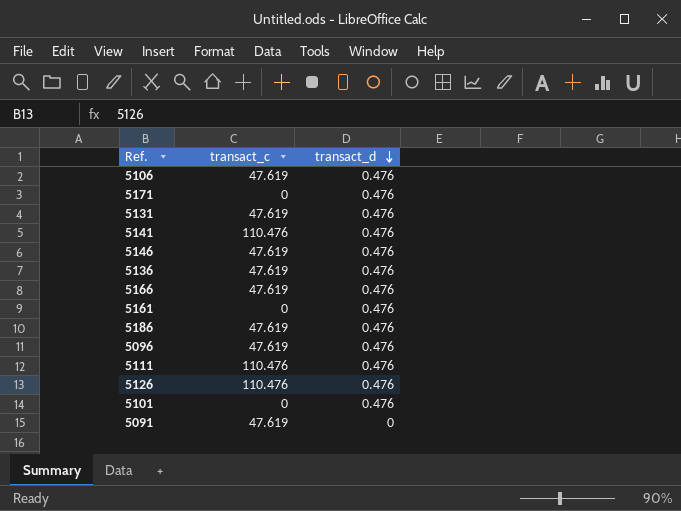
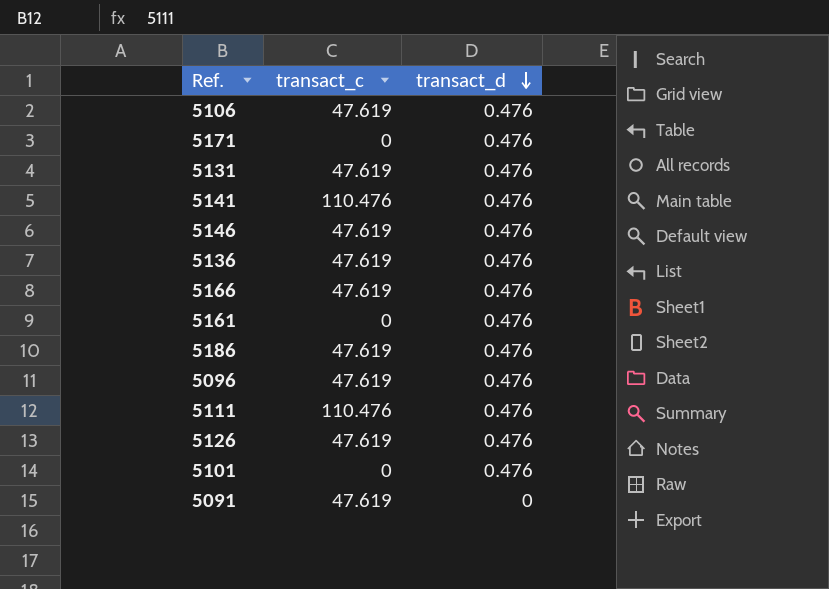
5126 | transact_c: 110.476 -> 47.619

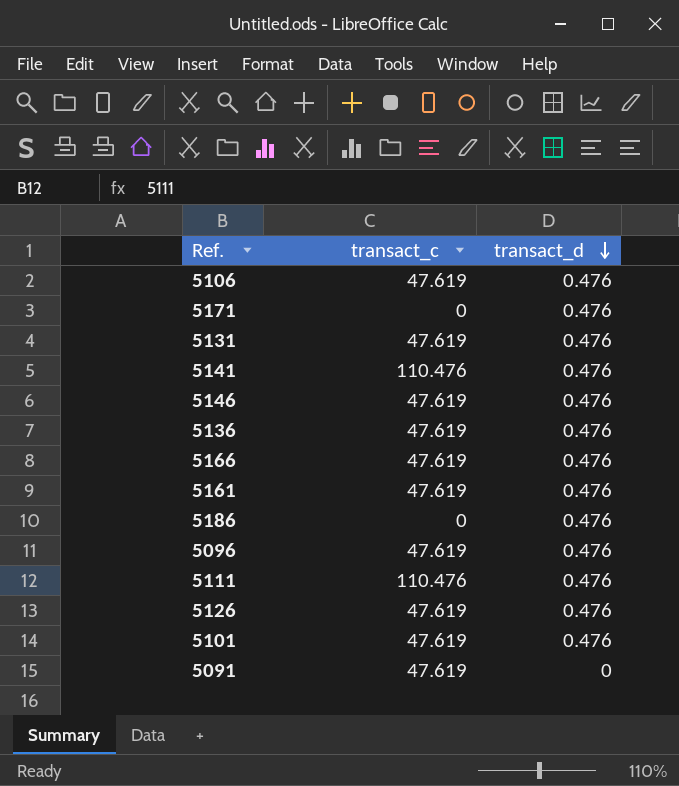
5161 | transact_c: 0 -> 47.619
5186 | transact_c: 47.619 -> 0
5101 | transact_c: 0 -> 47.619

